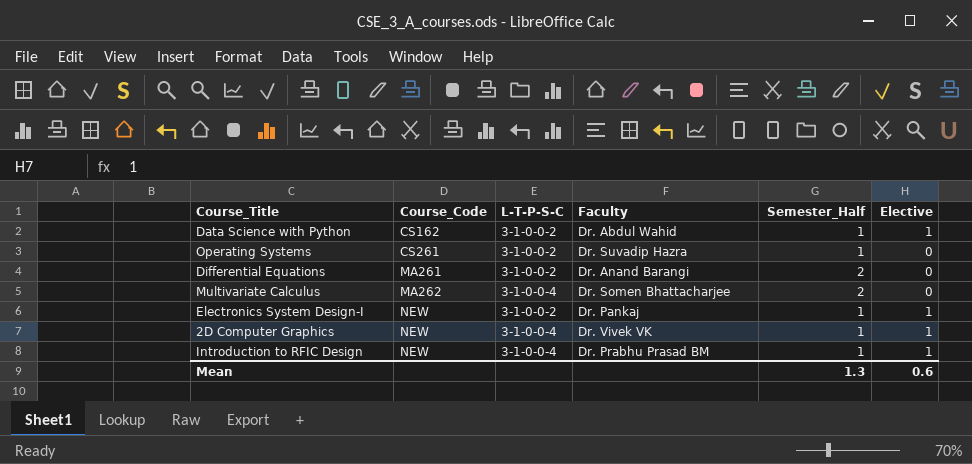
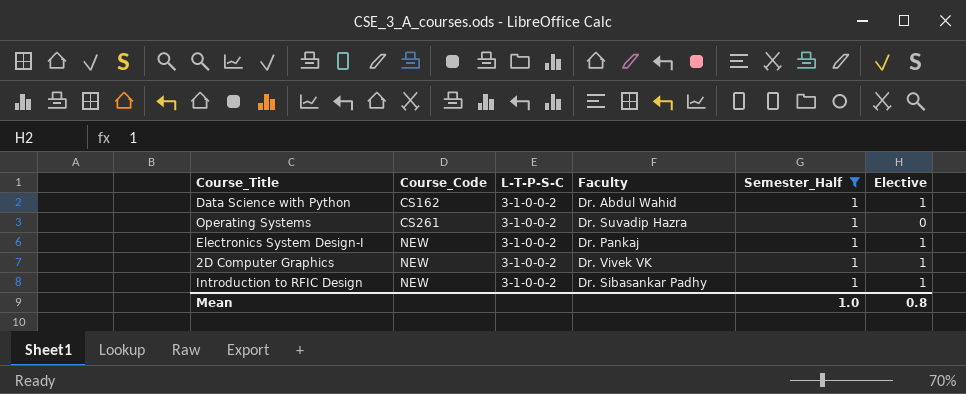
filter: none -> Semester_Half = 1
2D Computer Graphics | L-T-P-S-C: 3-1-0-0-4 -> 3-1-0-0-2
Introduction to RFIC Design | L-T-P-S-C: 3-1-0-0-4 -> 3-1-0-0-2
Introduction to RFIC Design | Faculty: Dr. Prabhu Prasad BM -> Dr. Sibasankar Padhy
Mean | Semester_Half: 1.3 -> 1.0
Mean | Elective: 0.6 -> 0.8

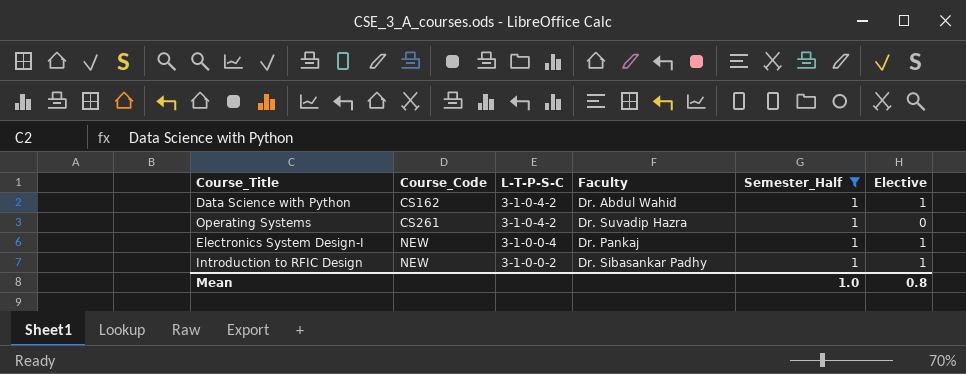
row 2D Computer Graphics: NEW | 3-1-0-0-2 | Dr. Vivek VK | 1 | 1 -> none
Data Science with Python | L-T-P-S-C: 3-1-0-0-2 -> 3-1-0-4-2
Operating Systems | L-T-P-S-C: 3-1-0-0-2 -> 3-1-0-4-2
Electronics System Design-I | L-T-P-S-C: 3-1-0-0-2 -> 3-1-0-0-4

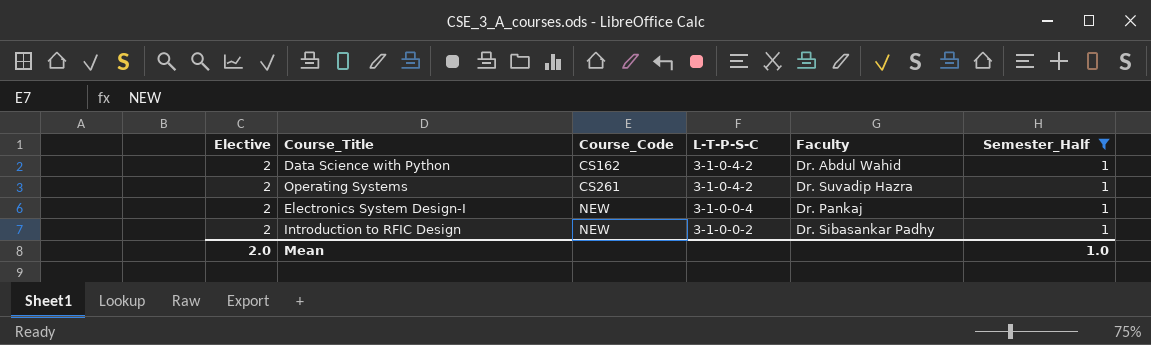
column Elective | position: 6 -> 1
Data Science with Python | Elective: 1 -> 2
Operating Systems | Elective: 0 -> 2
Electronics System Design-I | Elective: 1 -> 2
Introduction to RFIC Design | Elective: 1 -> 2
Mean | Elective: 0.8 -> 2.0

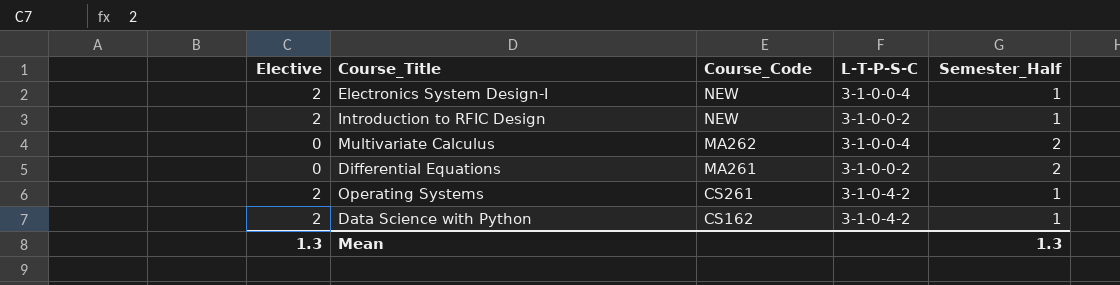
filter: Semester_Half = 1 -> none
row order: Course_Code ascending -> Course_Code descending
column Faculty | position: 5 -> none
Mean | Elective: 2.0 -> 1.3
Mean | Semester_Half: 1.0 -> 1.3

